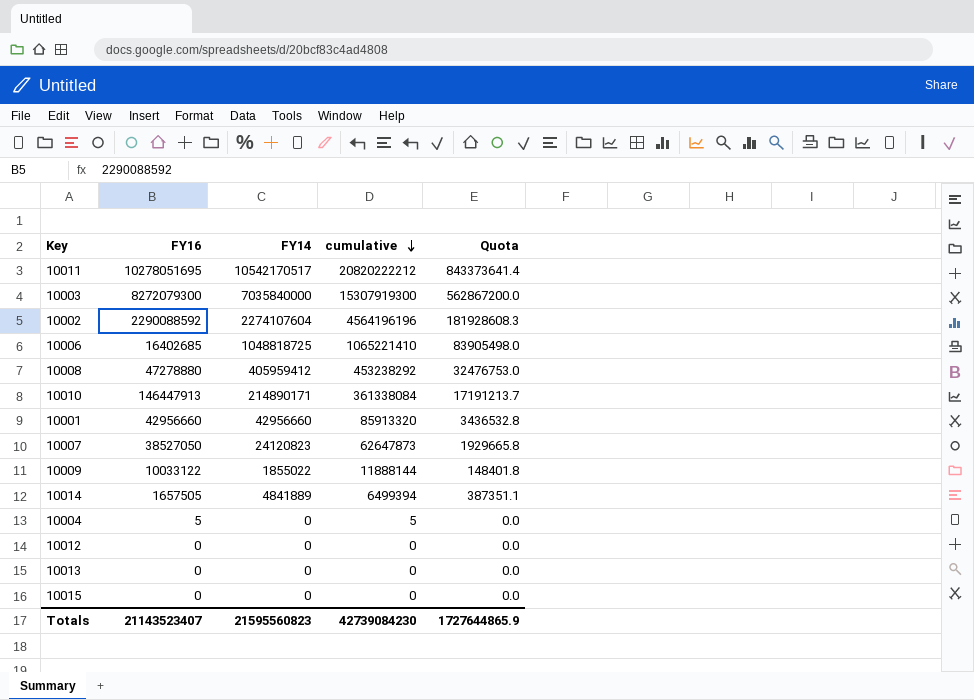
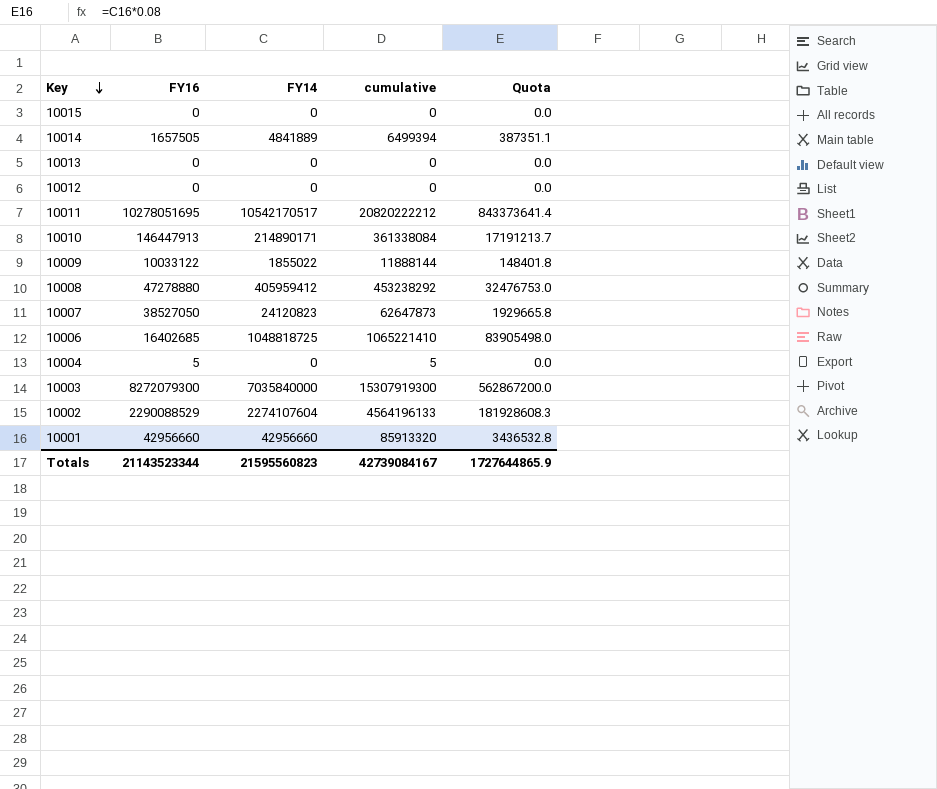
row order: cumulative descending -> Key descending
10002 | FY16: 2290088592 -> 2290088529
10002 | cumulative: 4564196196 -> 4564196133
Totals | FY16: 21143523407 -> 21143523344
Totals | cumulative: 42739084230 -> 42739084167

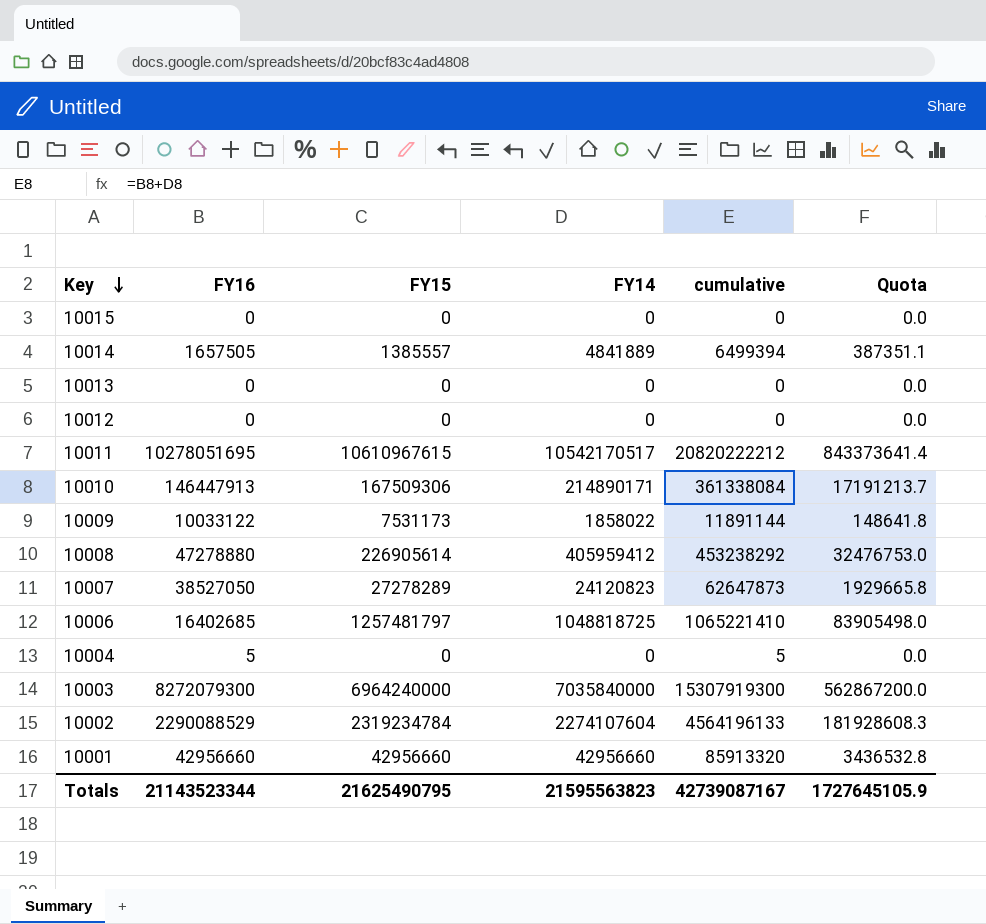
column FY15 | position: none -> 3
10009 | FY14: 1855022 -> 1858022
10009 | cumulative: 11888144 -> 11891144
10009 | Quota: 148401.8 -> 148641.8
Totals | FY14: 21595560823 -> 21595563823
Totals | cumulative: 42739084167 -> 42739087167
Totals | Quota: 1727644865.9 -> 1727645105.9

